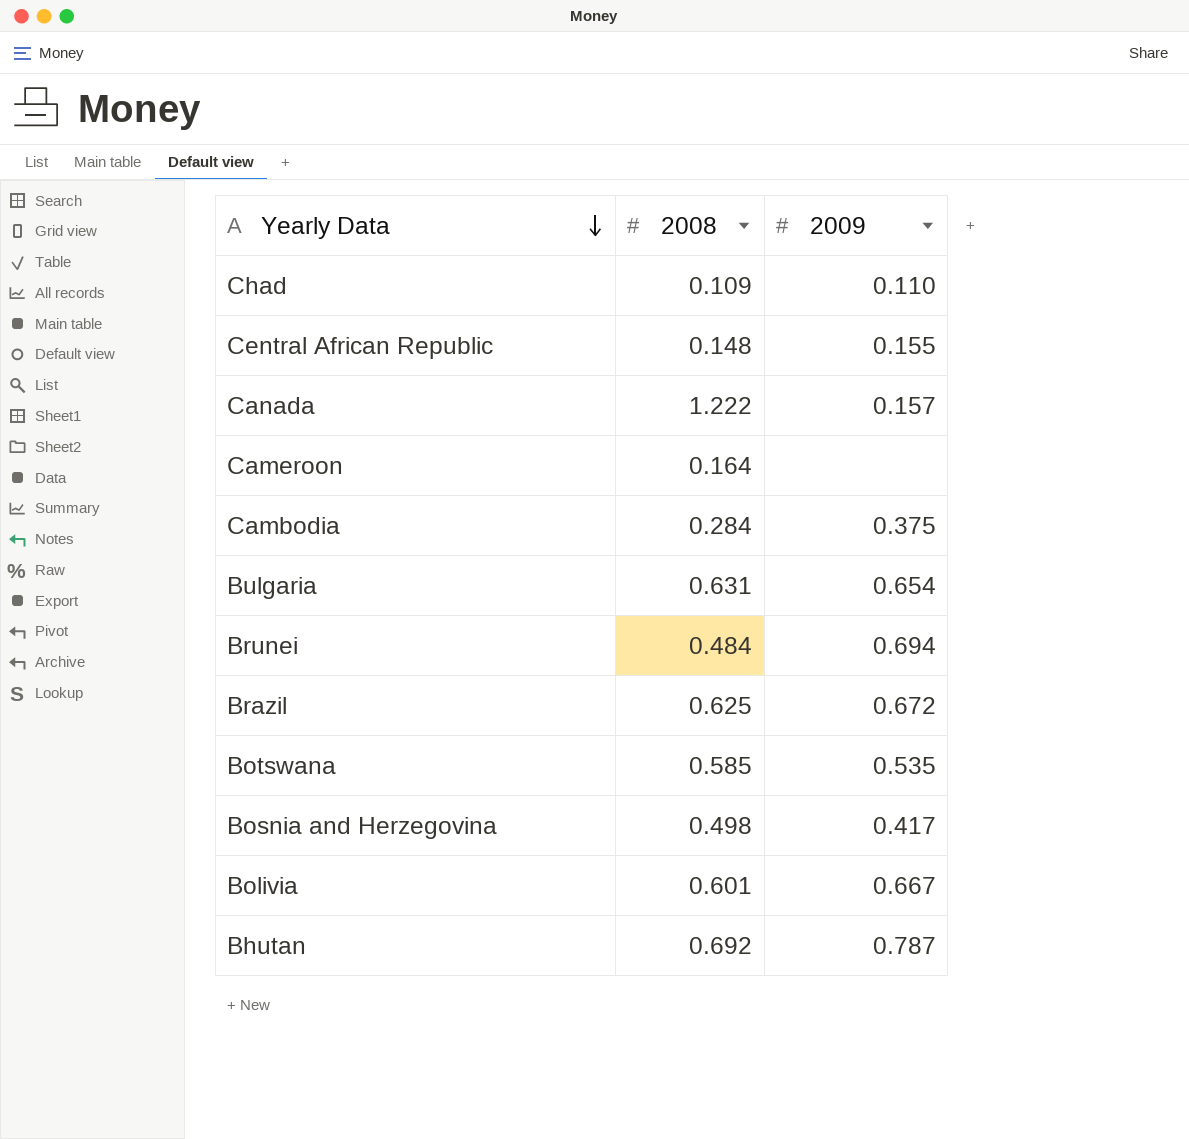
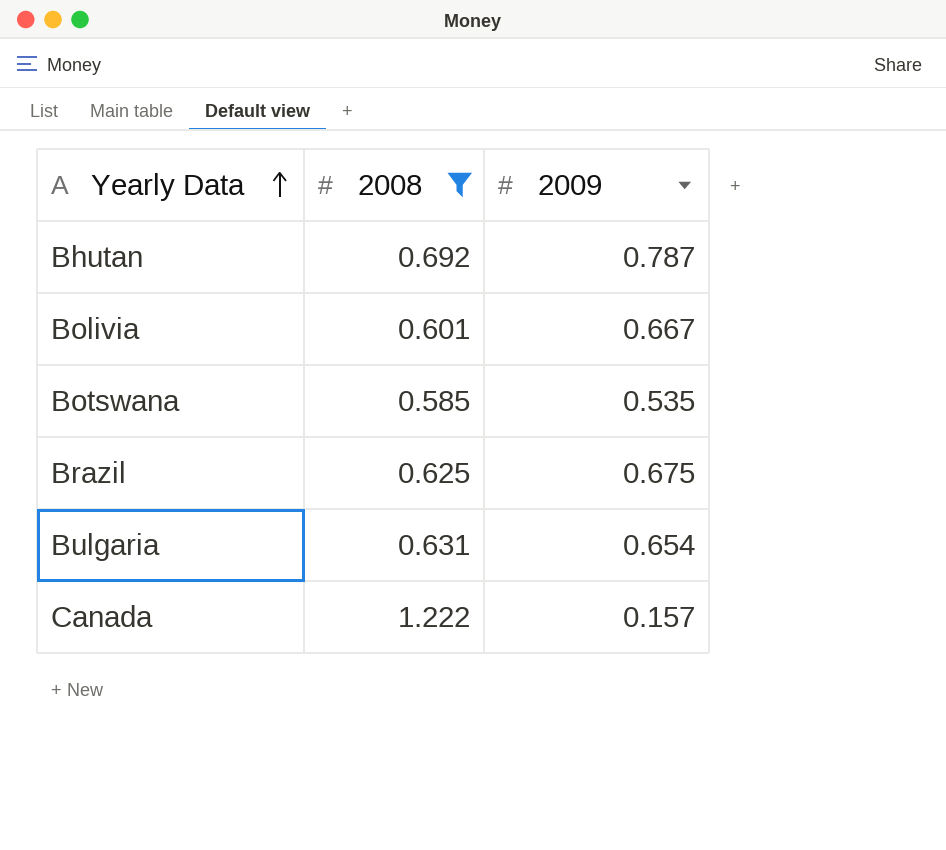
filter: none -> 2008 >= 0.585
row order: Yearly Data descending -> Yearly Data ascending
Brazil | 2009: 0.672 -> 0.675

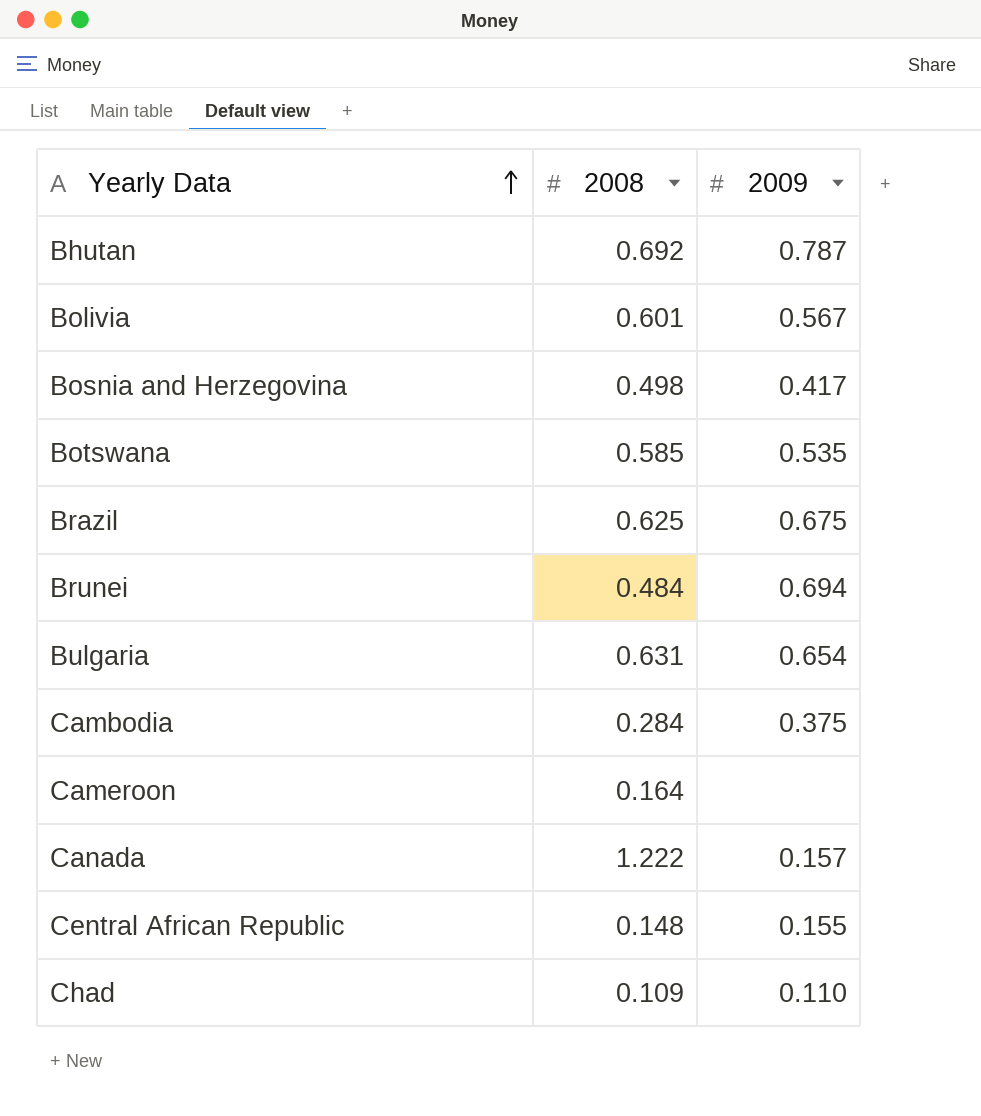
filter: 2008 >= 0.585 -> none
Bolivia | 2009: 0.667 -> 0.567

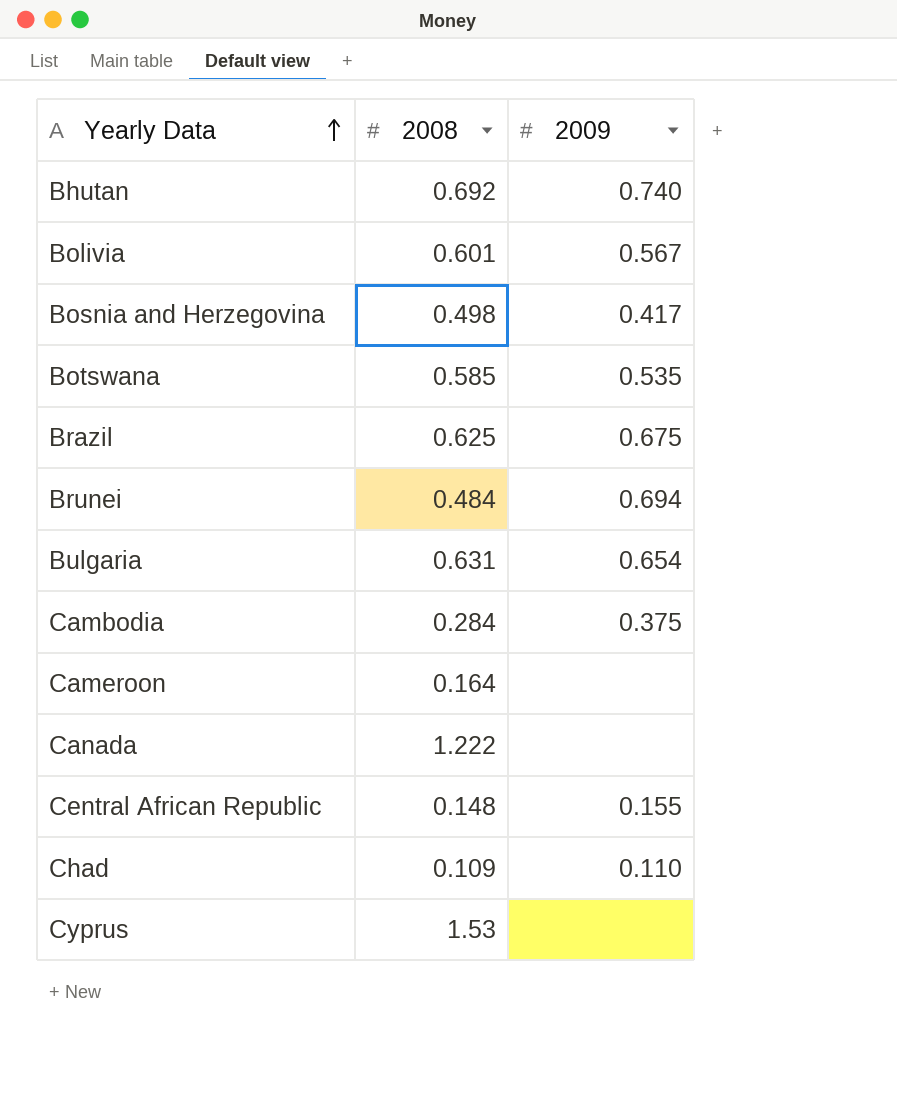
Bhutan | 2009: 0.787 -> 0.740
Canada | 2009: 0.157 -> none
row Cyprus: none -> 1.53 | none

